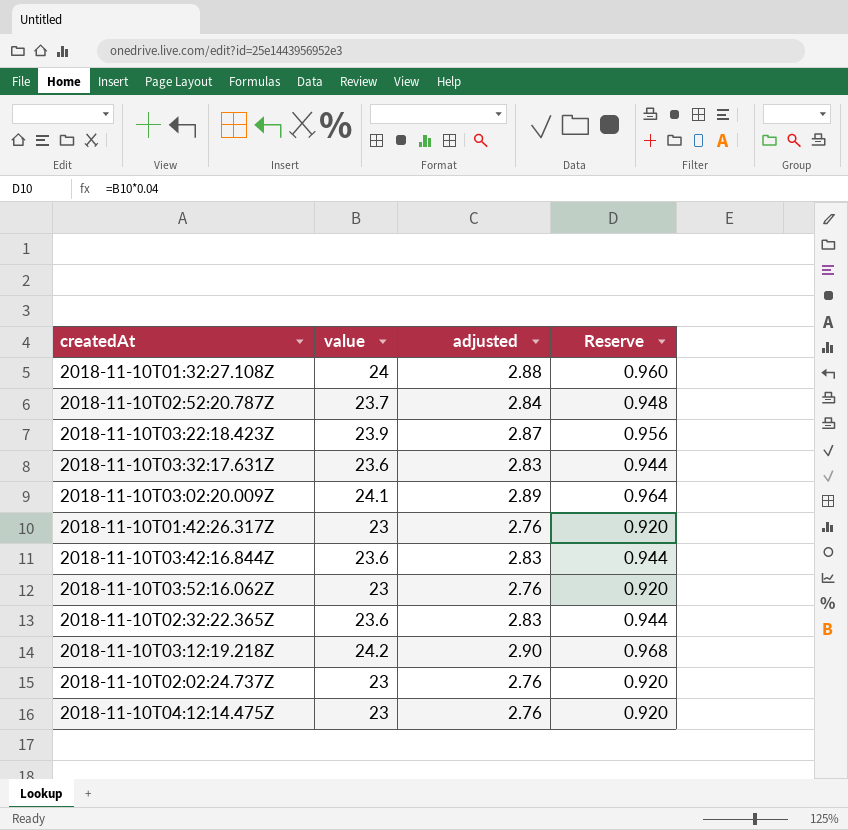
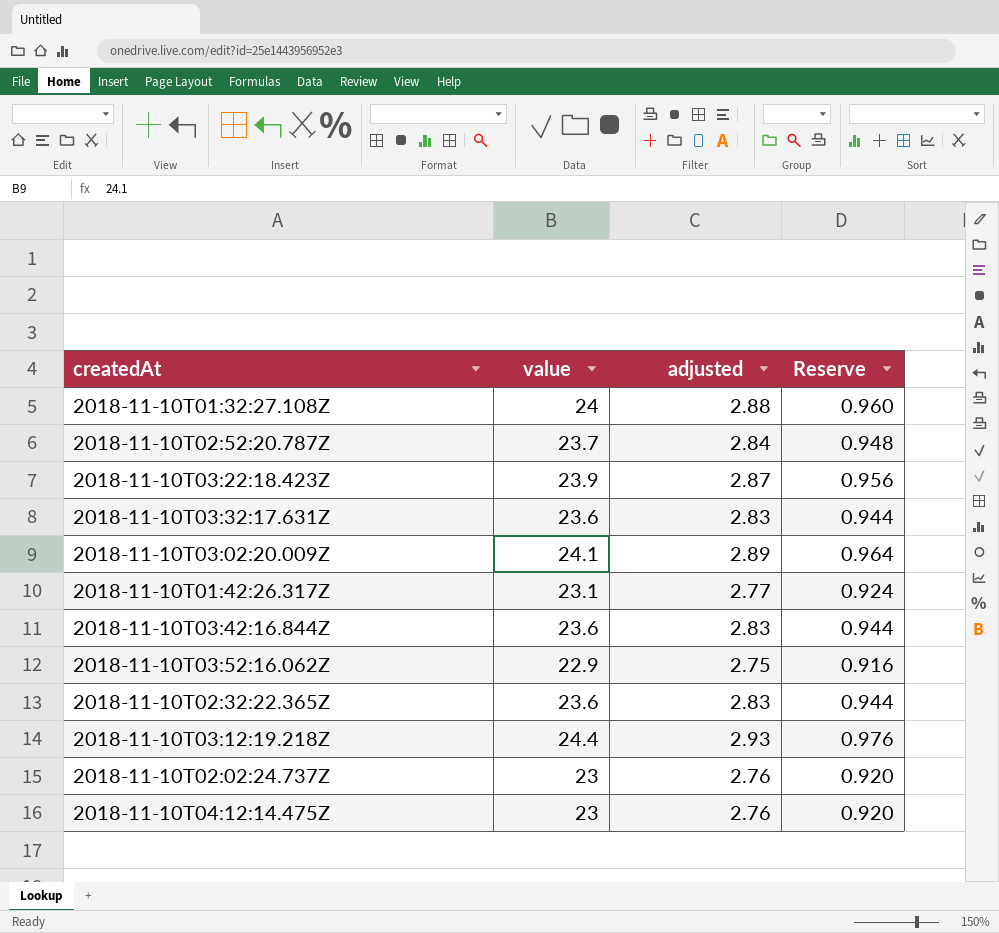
2018-11-10T01:42:26.317Z | value: 23 -> 23.1
2018-11-10T01:42:26.317Z | adjusted: 2.76 -> 2.77
2018-11-10T01:42:26.317Z | Reserve: 0.920 -> 0.924
2018-11-10T03:52:16.062Z | value: 23 -> 22.9
2018-11-10T03:52:16.062Z | adjusted: 2.76 -> 2.75
2018-11-10T03:52:16.062Z | Reserve: 0.920 -> 0.916
2018-11-10T03:12:19.218Z | value: 24.2 -> 24.4
2018-11-10T03:12:19.218Z | adjusted: 2.90 -> 2.93
2018-11-10T03:12:19.218Z | Reserve: 0.968 -> 0.976

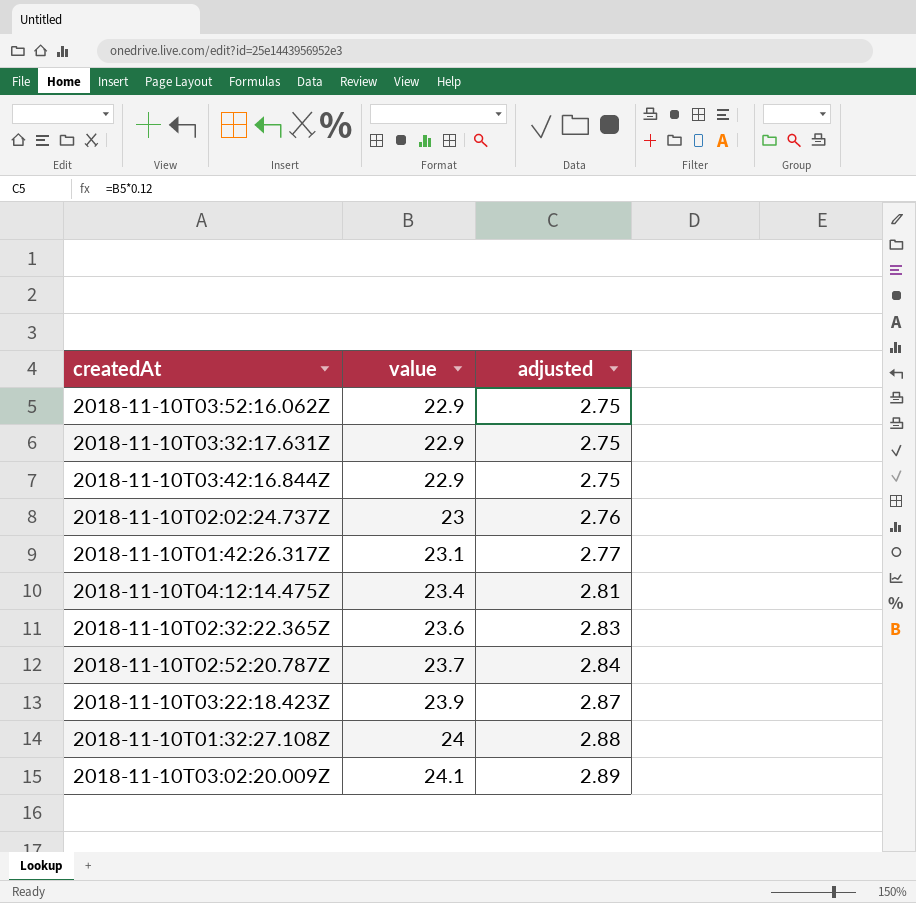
row order: none -> value ascending
column Reserve | formula: [value] * 0.04 -> none
row 2018-11-10T03:12:19.218Z: 24.4 | 2.93 | 0.976 -> none
2018-11-10T03:32:17.631Z | value: 23.6 -> 22.9
2018-11-10T03:32:17.631Z | adjusted: 2.83 -> 2.75
2018-11-10T03:42:16.844Z | value: 23.6 -> 22.9
2018-11-10T03:42:16.844Z | adjusted: 2.83 -> 2.75
2018-11-10T04:12:14.475Z | value: 23 -> 23.4
2018-11-10T04:12:14.475Z | adjusted: 2.76 -> 2.81

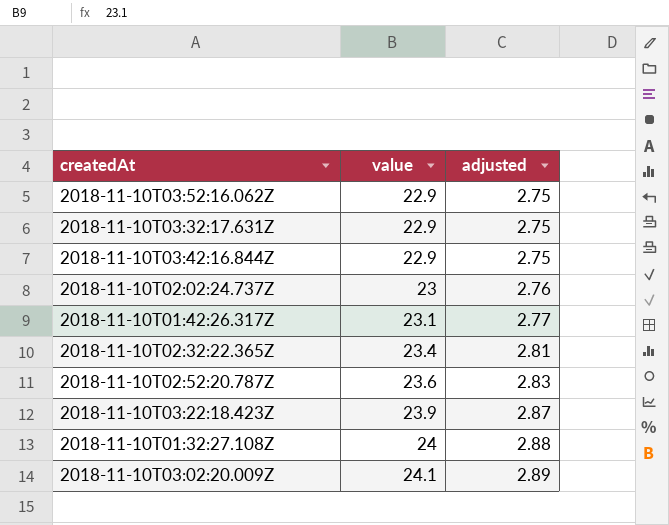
row 2018-11-10T04:12:14.475Z: 23.4 | 2.81 -> none
2018-11-10T02:32:22.365Z | value: 23.6 -> 23.4
2018-11-10T02:32:22.365Z | adjusted: 2.83 -> 2.81
2018-11-10T02:52:20.787Z | value: 23.7 -> 23.6
2018-11-10T02:52:20.787Z | adjusted: 2.84 -> 2.83

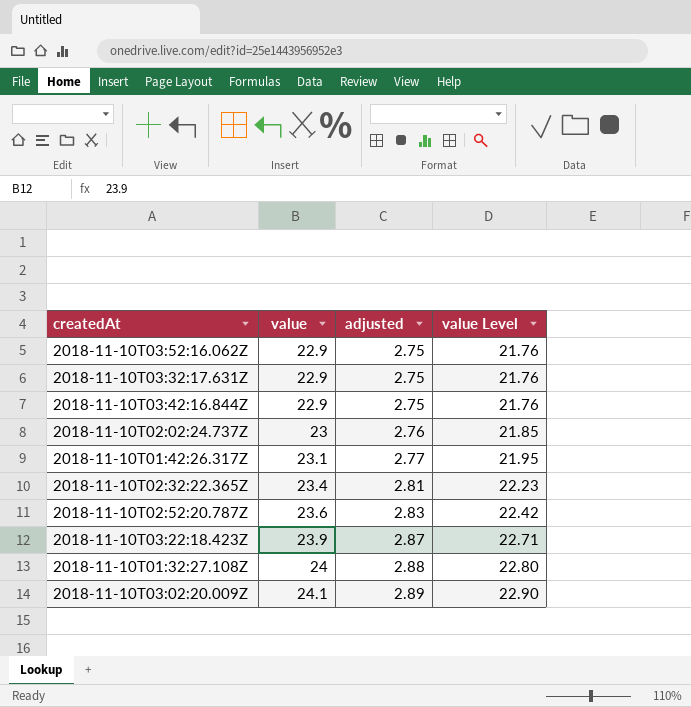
column value Level | formula: none -> [value] * 0.95

